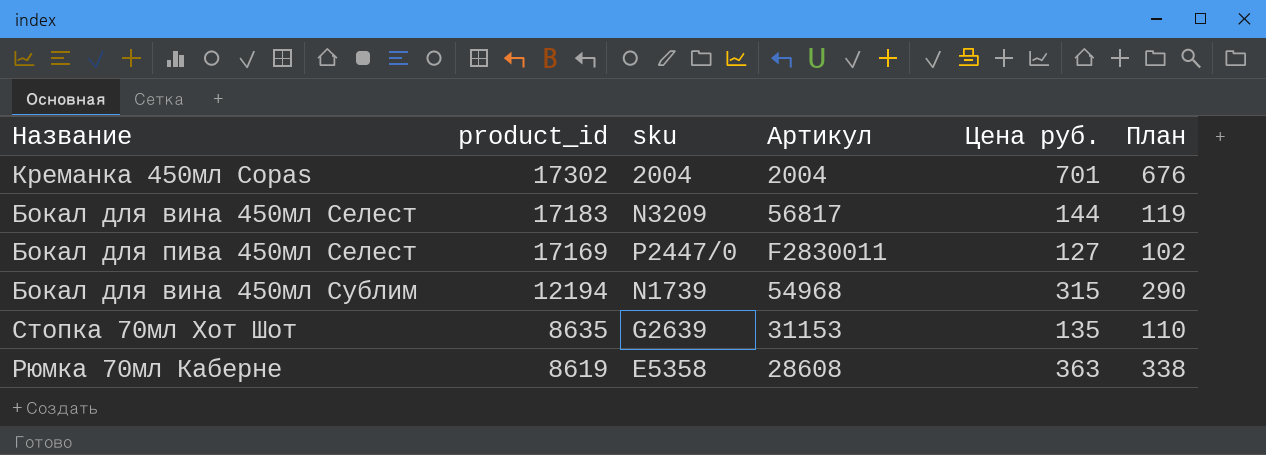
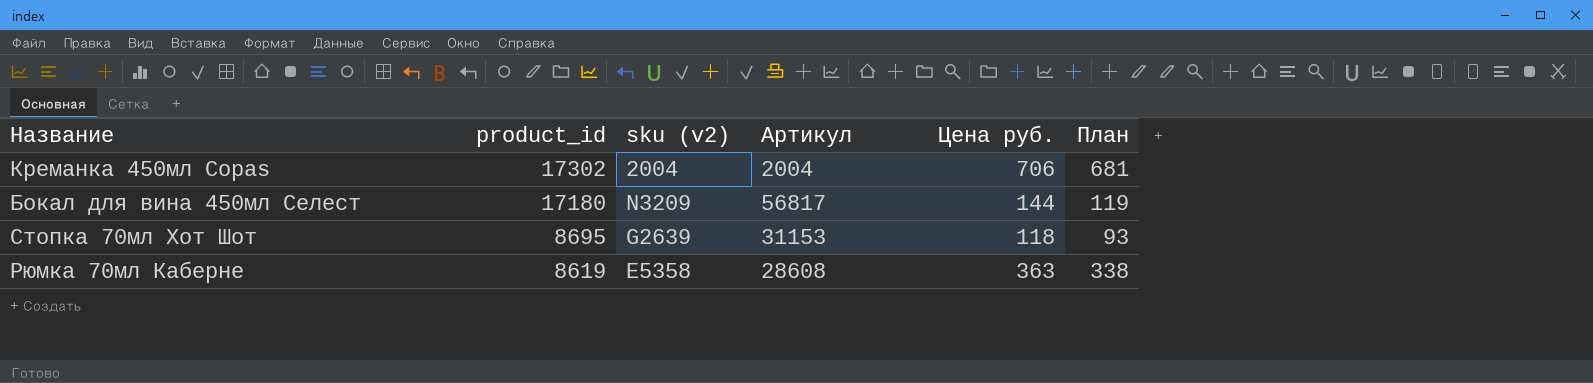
column name: sku -> sku (v2)
row Бокал для пива 450мл Селест: 17169 | P2447/0 | F2830011 | 127 | 102 -> none
row Бокал для вина 450мл Сублим: 12194 | N1739 | 54968 | 315 | 290 -> none
Креманка 450мл Copas | Цена руб.: 701 -> 706
Креманка 450мл Copas | План: 676 -> 681
Бокал для вина 450мл Селест | product_id: 17183 -> 17180
Стопка 70мл Хот Шот | product_id: 8635 -> 8695
Стопка 70мл Хот Шот | Цена руб.: 135 -> 118
Стопка 70мл Хот Шот | План: 110 -> 93

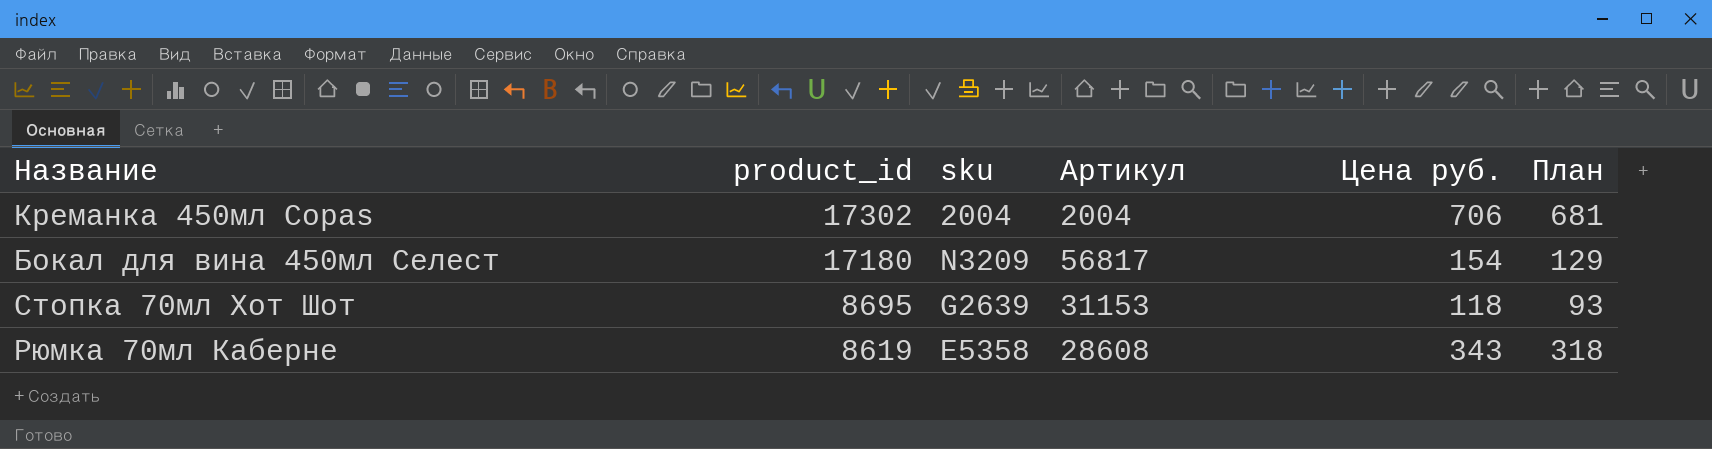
column name: sku (v2) -> sku
Бокал для вина 450мл Селест | Цена руб.: 144 -> 154
Бокал для вина 450мл Селест | План: 119 -> 129
Рюмка 70мл Каберне | Цена руб.: 363 -> 343
Рюмка 70мл Каберне | План: 338 -> 318

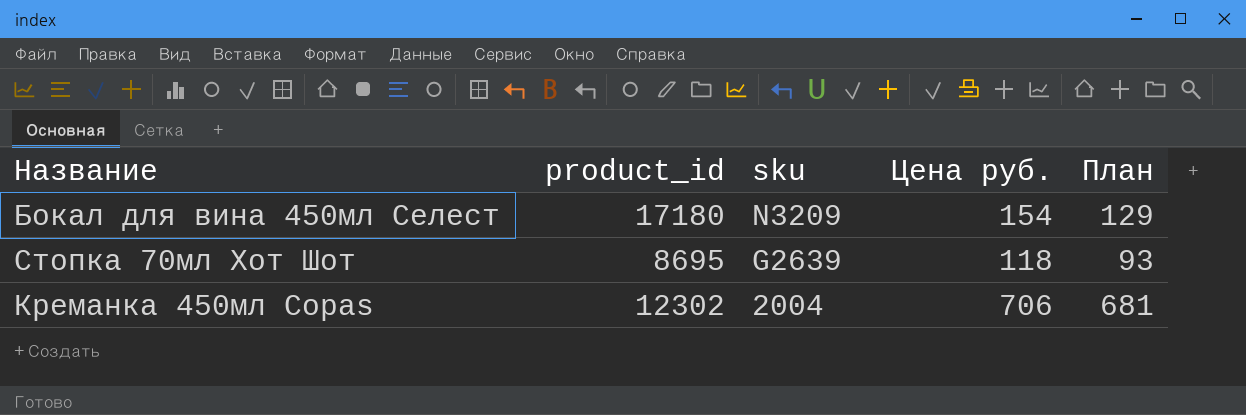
row order: product_id descending -> sku descending
column Артикул | position: 4 -> none
row Рюмка 70мл Каберне: 8619 | E5358 | 28608 | 343 | 318 -> none
Креманка 450мл Copas | product_id: 17302 -> 12302

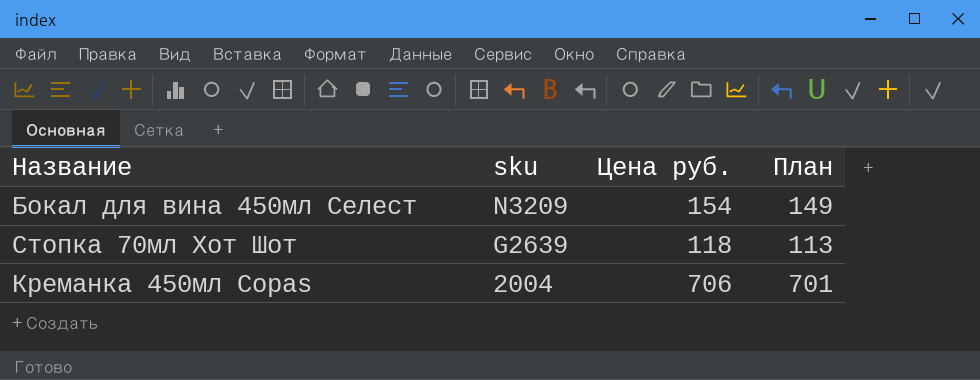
column product_id | position: 2 -> none
column План | formula: [Цена руб.] - 25 -> [Цена руб.] - 5

